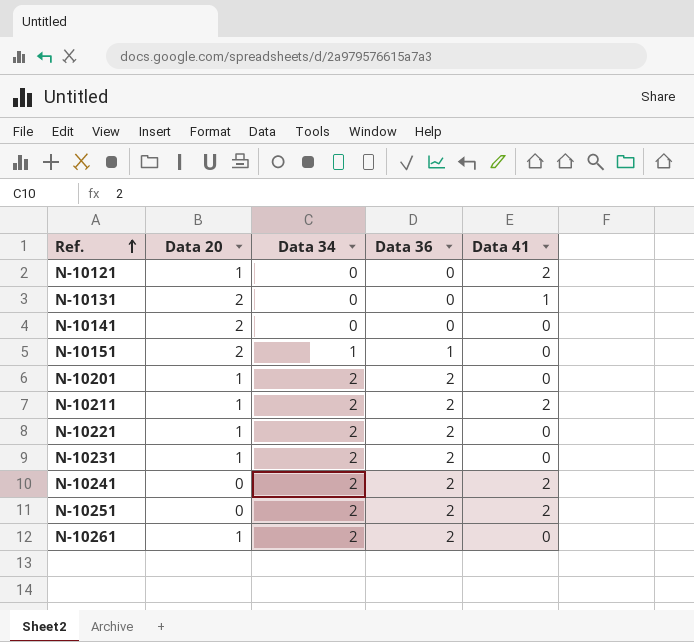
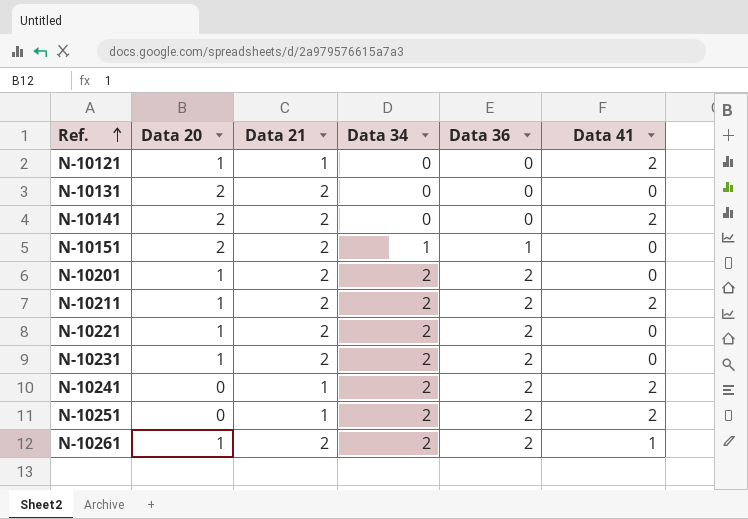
column Data 21 | position: none -> 3
N-10131 | Data 41: 1 -> 0
N-10141 | Data 41: 0 -> 2
N-10261 | Data 41: 0 -> 1

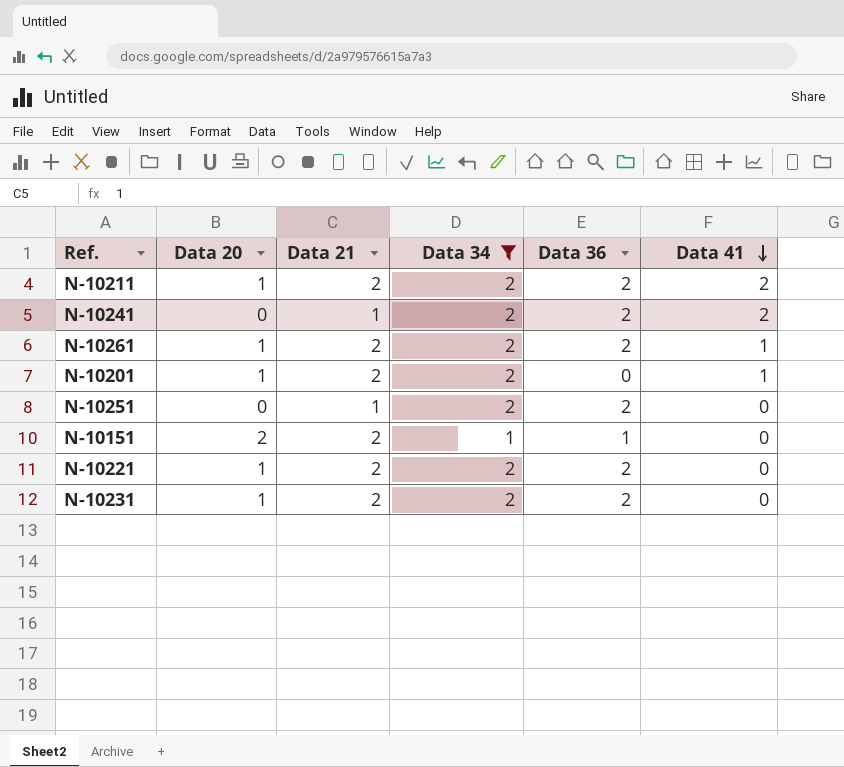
filter: none -> Data 34 != 0
row order: Ref. ascending -> Data 41 descending
N-10201 | Data 36: 2 -> 0
N-10201 | Data 41: 0 -> 1
N-10251 | Data 41: 2 -> 0

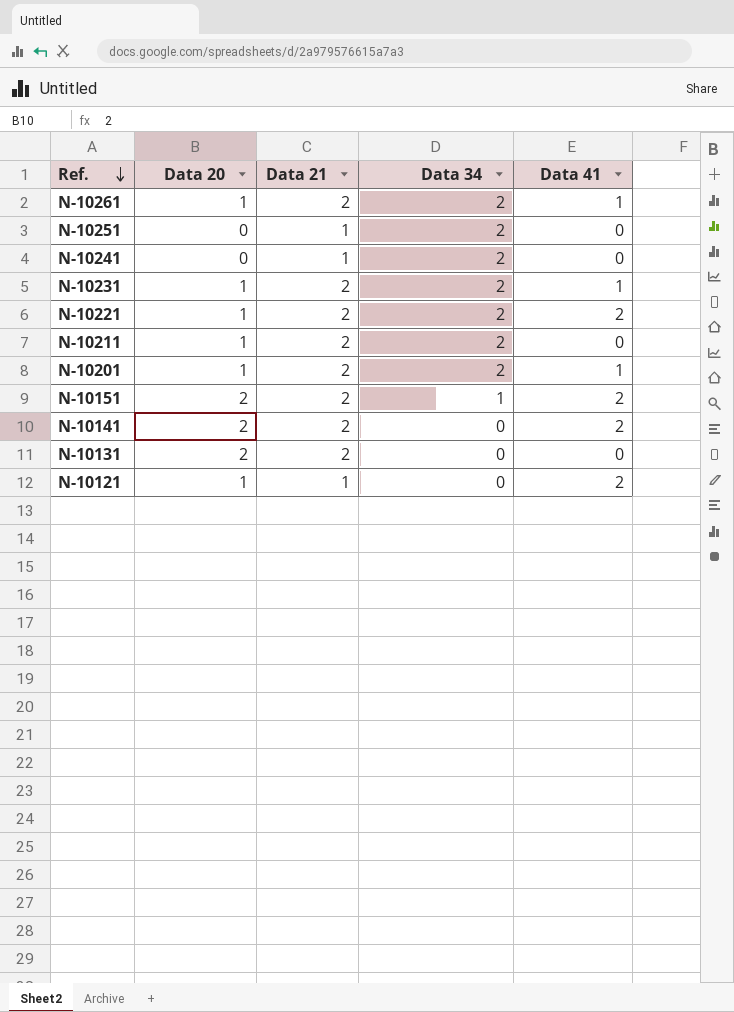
filter: Data 34 != 0 -> none
row order: Data 41 descending -> Ref. descending
column Data 36 | position: 5 -> none
N-10241 | Data 41: 2 -> 0
N-10231 | Data 41: 0 -> 1
N-10221 | Data 41: 0 -> 2
N-10211 | Data 41: 2 -> 0
N-10151 | Data 41: 0 -> 2

